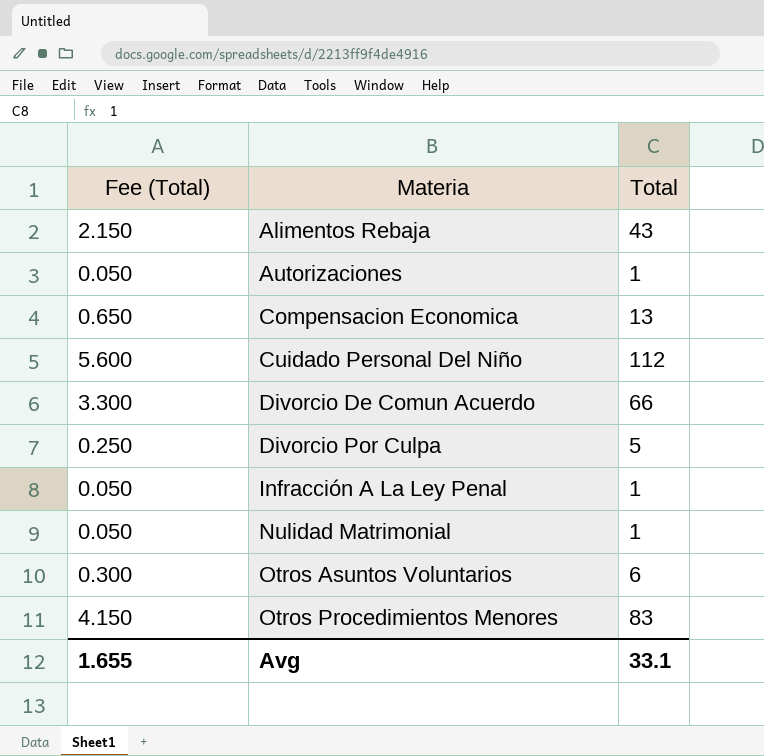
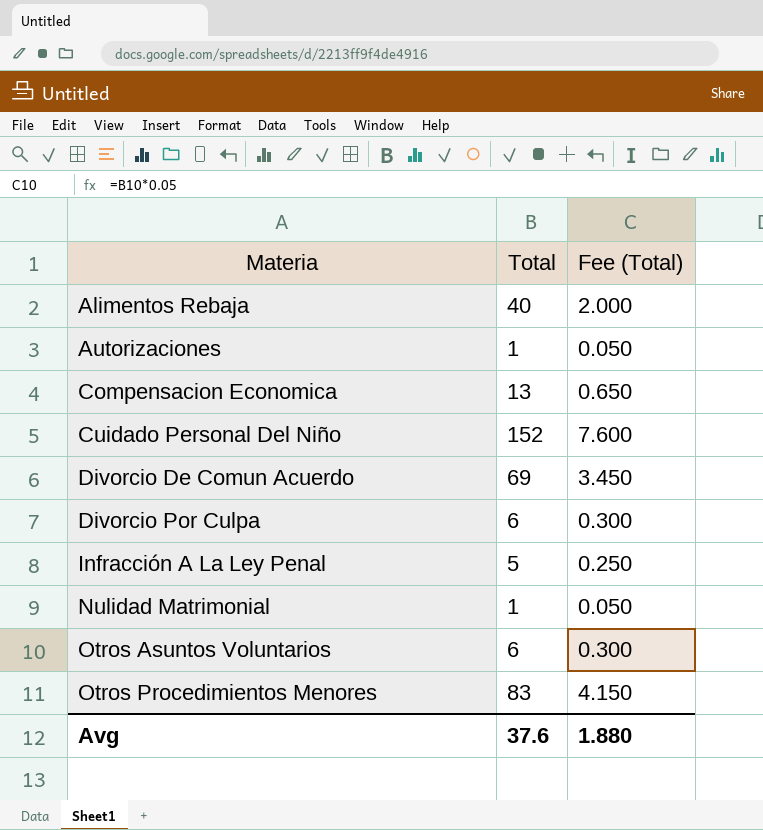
column Fee (Total) | position: 1 -> 3
Alimentos Rebaja | Total: 43 -> 40
Alimentos Rebaja | Fee (Total): 2.150 -> 2.000
Cuidado Personal Del Niño | Total: 112 -> 152
Cuidado Personal Del Niño | Fee (Total): 5.600 -> 7.600
Divorcio De Comun Acuerdo | Total: 66 -> 69
Divorcio De Comun Acuerdo | Fee (Total): 3.300 -> 3.450
Divorcio Por Culpa | Total: 5 -> 6
Divorcio Por Culpa | Fee (Total): 0.250 -> 0.300
Infracción A La Ley Penal | Total: 1 -> 5
Infracción A La Ley Penal | Fee (Total): 0.050 -> 0.250
Avg | Total: 33.1 -> 37.6
Avg | Fee (Total): 1.655 -> 1.880

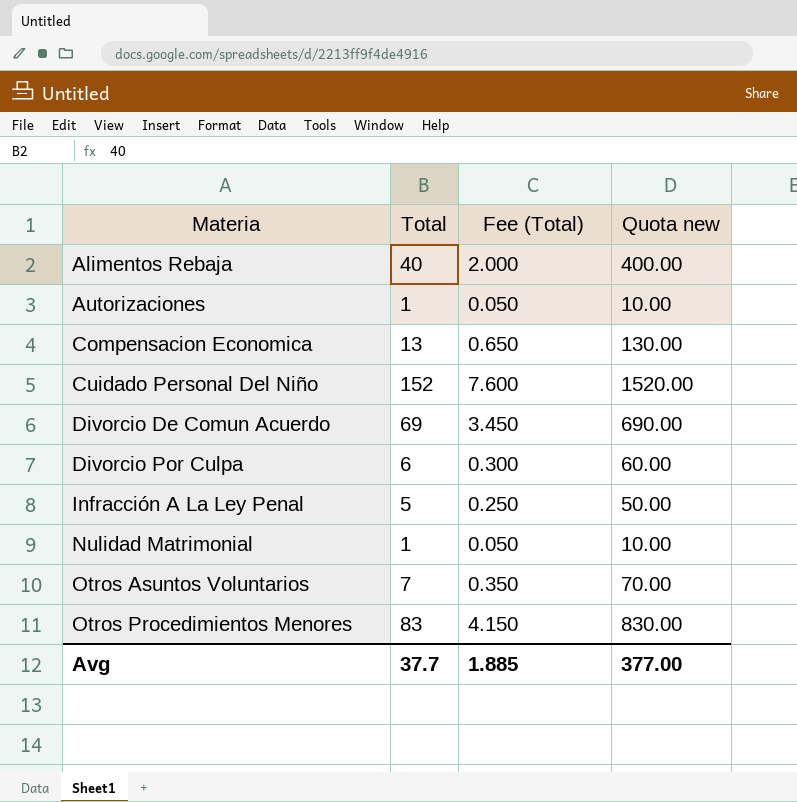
column Quota new | formula: none -> [Total] * 10
Otros Asuntos Voluntarios | Total: 6 -> 7
Otros Asuntos Voluntarios | Fee (Total): 0.300 -> 0.350
Avg | Total: 37.6 -> 37.7
Avg | Fee (Total): 1.880 -> 1.885

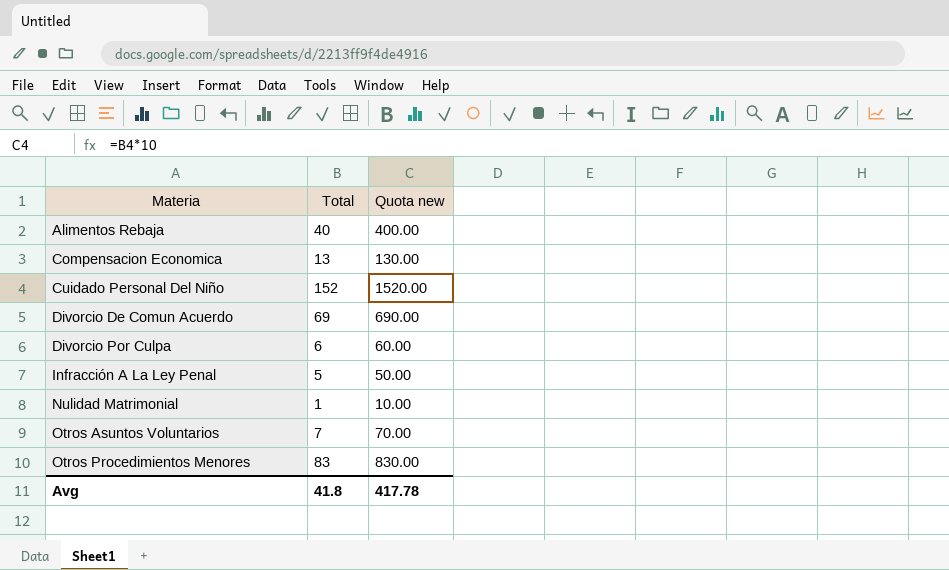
column Fee (Total) | formula: [Total] * 0.05 -> none
row Autorizaciones: 1 | 0.050 | 10.00 -> none
Avg | Total: 37.7 -> 41.8
Avg | Quota new: 377.00 -> 417.78

